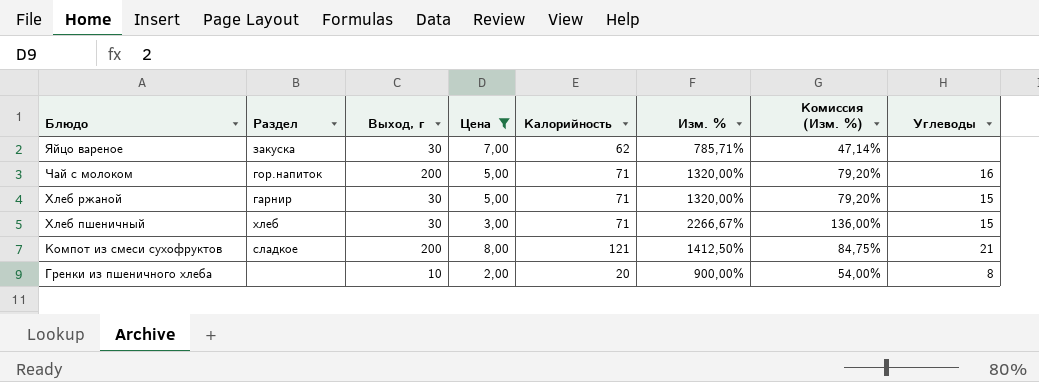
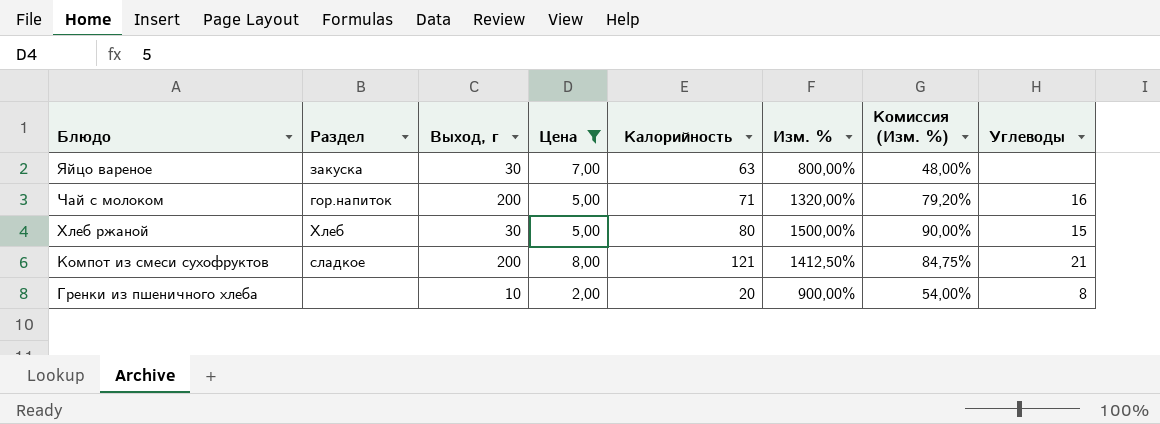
row Хлеб пшеничный: хлеб | 30 | 3,00 | 71 | 2266,67% | 136,00% | 15 -> none
Яйцо вареное | Калорийность: 62 -> 63
Яйцо вареное | Изм. %: 785,71% -> 800,00%
Яйцо вареное | Комиссия (Изм. %): 47,14% -> 48,00%
Хлеб ржаной | Раздел: гарнир -> Хлеб
Хлеб ржаной | Калорийность: 71 -> 80
Хлеб ржаной | Изм. %: 1320,00% -> 1500,00%
Хлеб ржаной | Комиссия (Изм. %): 79,20% -> 90,00%

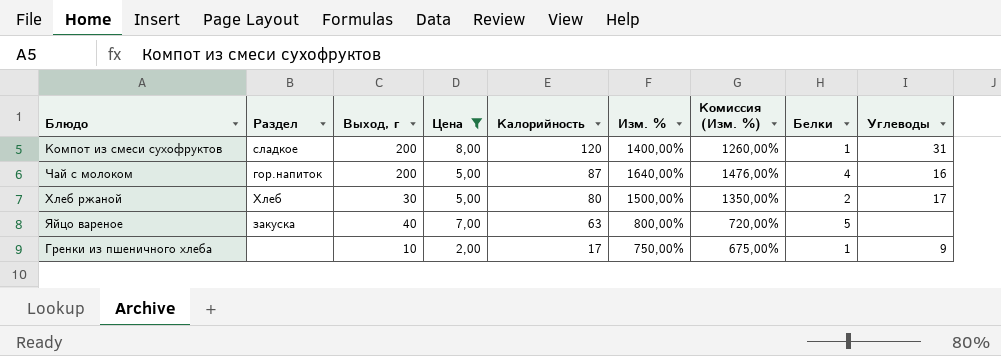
row order: Блюдо descending -> Калорийность descending
column Комиссия (Изм. %) | formula: [Изм. %] * 0,06 -> [Изм. %] * 0,9
column Белки | position: none -> 8
Компот из смеси сухофруктов | Калорийность: 121 -> 120
Компот из смеси сухофруктов | Изм. %: 1412,50% -> 1400,00%
Компот из смеси сухофруктов | Углеводы: 21 -> 31
Чай с молоком | Калорийность: 71 -> 87
Чай с молоком | Изм. %: 1320,00% -> 1640,00%
Хлеб ржаной | Углеводы: 15 -> 17
Яйцо вареное | Выход, г: 30 -> 40
Гренки из пшеничного хлеба | Калорийность: 20 -> 17
Гренки из пшеничного хлеба | Изм. %: 900,00% -> 750,00%
Гренки из пшеничного хлеба | Углеводы: 8 -> 9

